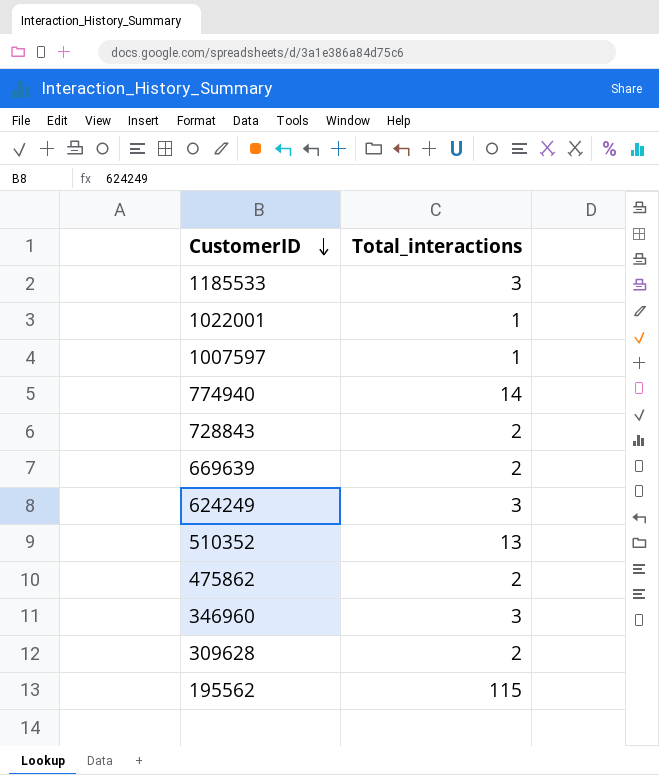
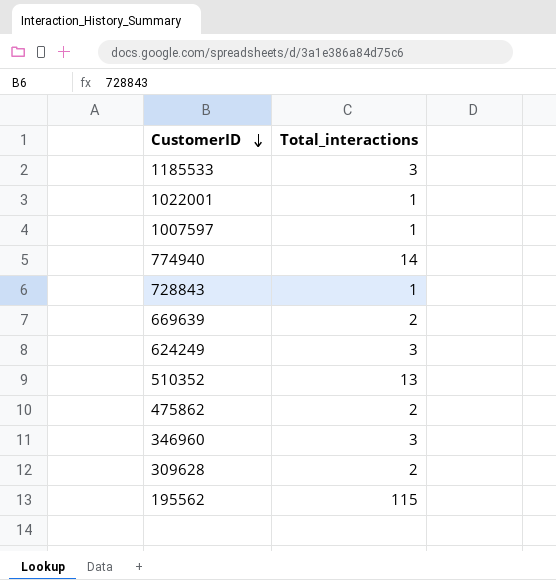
728843 | Total_interactions: 2 -> 1

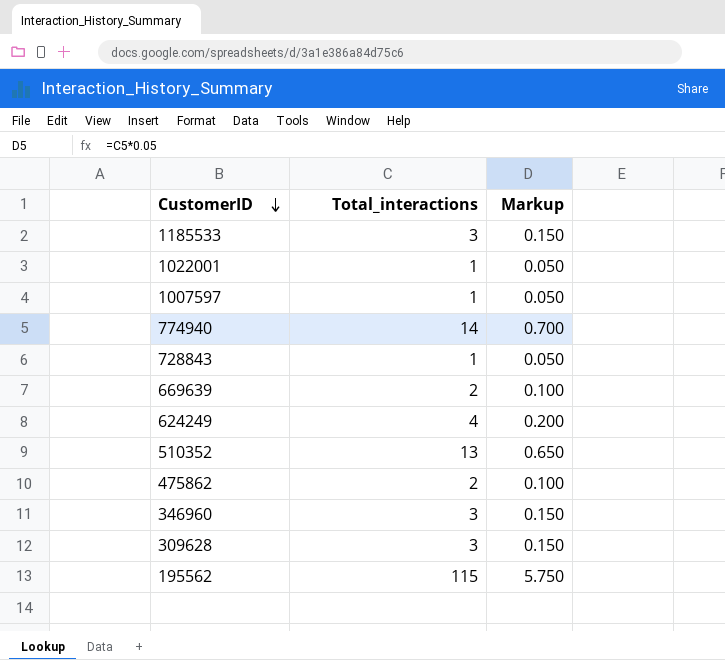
column Markup | formula: none -> [Total_interactions] * 0.05
624249 | Total_interactions: 3 -> 4
309628 | Total_interactions: 2 -> 3

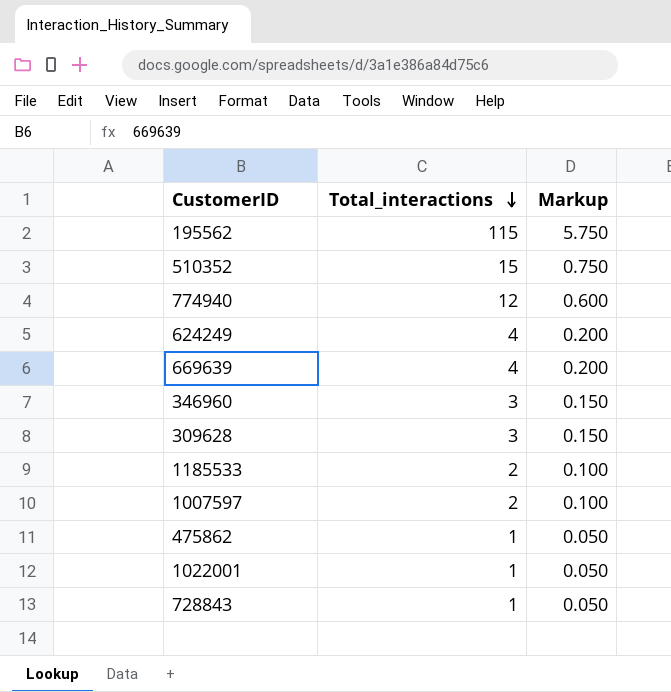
row order: CustomerID descending -> Total_interactions descending
510352 | Total_interactions: 13 -> 15
510352 | Markup: 0.650 -> 0.750
774940 | Total_interactions: 14 -> 12
774940 | Markup: 0.700 -> 0.600
669639 | Total_interactions: 2 -> 4
669639 | Markup: 0.100 -> 0.200
1185533 | Total_interactions: 3 -> 2
1185533 | Markup: 0.150 -> 0.100
1007597 | Total_interactions: 1 -> 2
1007597 | Markup: 0.050 -> 0.100
475862 | Total_interactions: 2 -> 1
475862 | Markup: 0.100 -> 0.050

